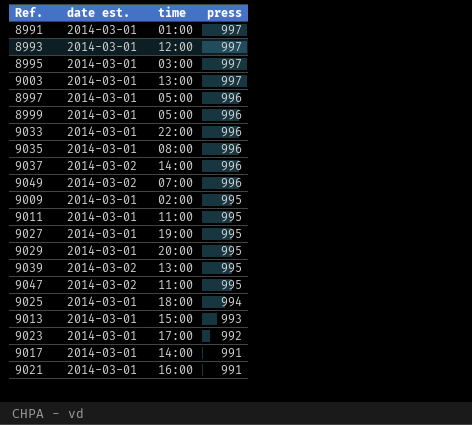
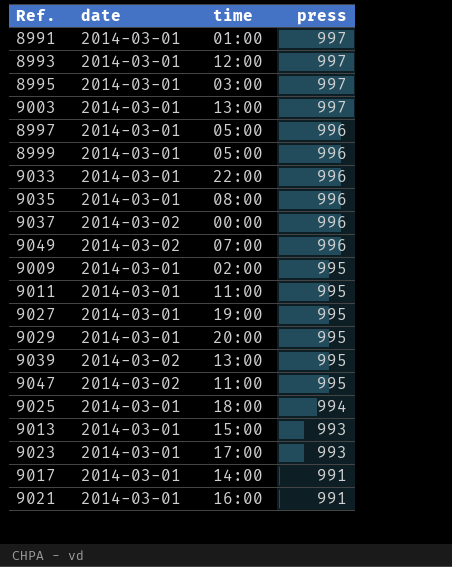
column name: date est. -> date
9037 | time: 14:00 -> 00:00
9023 | press: 992 -> 993

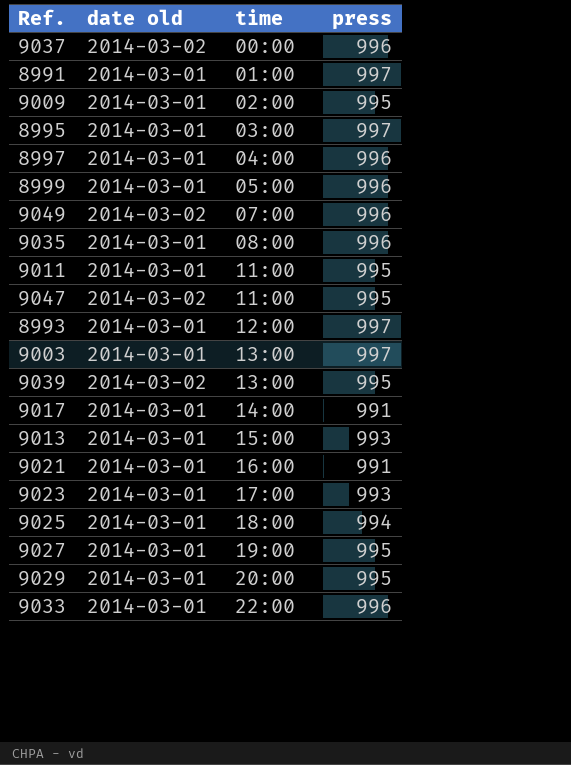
row order: press descending -> time ascending
column name: date -> date old
8997 | time: 05:00 -> 04:00

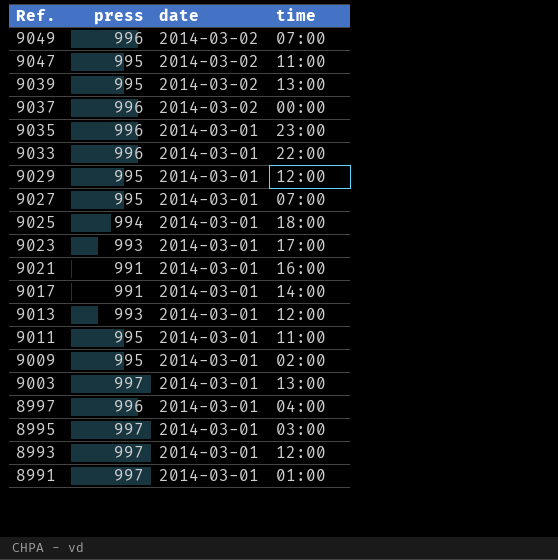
row order: time ascending -> Ref. descending
column press | position: 4 -> 2
column name: date old -> date
row 8999: 2014-03-01 | 05:00 | 996 -> none
9035 | time: 08:00 -> 23:00
9029 | time: 20:00 -> 12:00
9027 | time: 19:00 -> 07:00
9013 | time: 15:00 -> 12:00

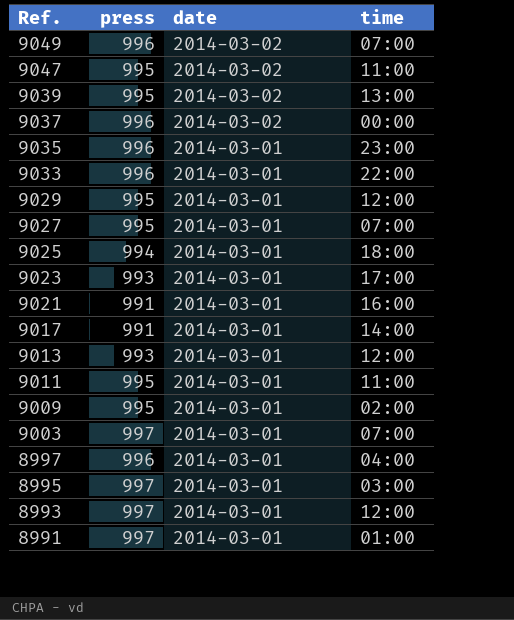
9003 | time: 13:00 -> 07:00

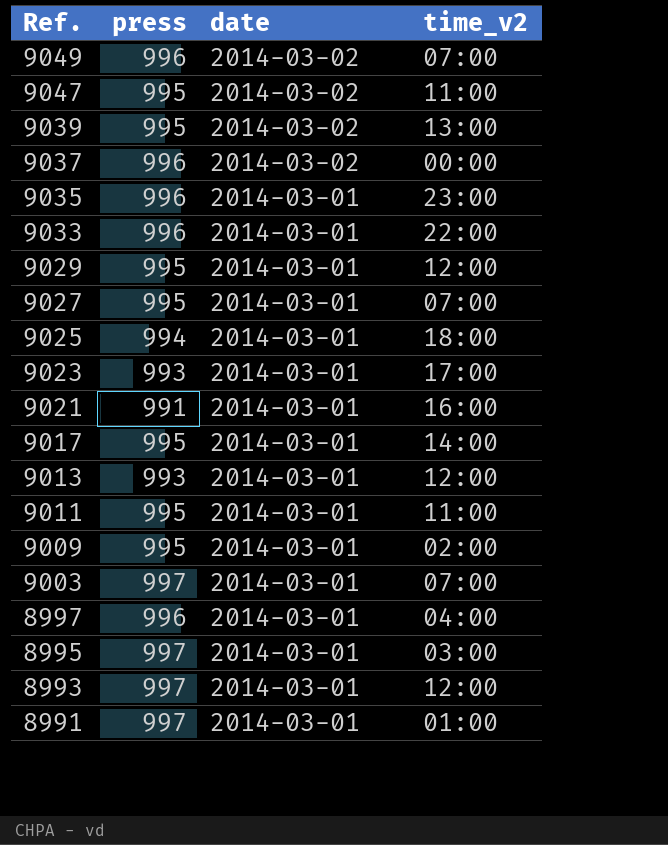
column name: time -> time_v2
9017 | press: 991 -> 995

